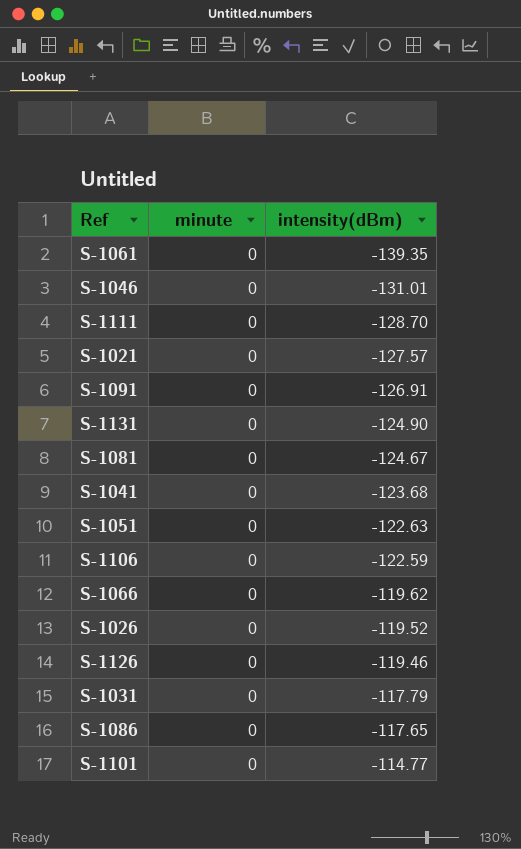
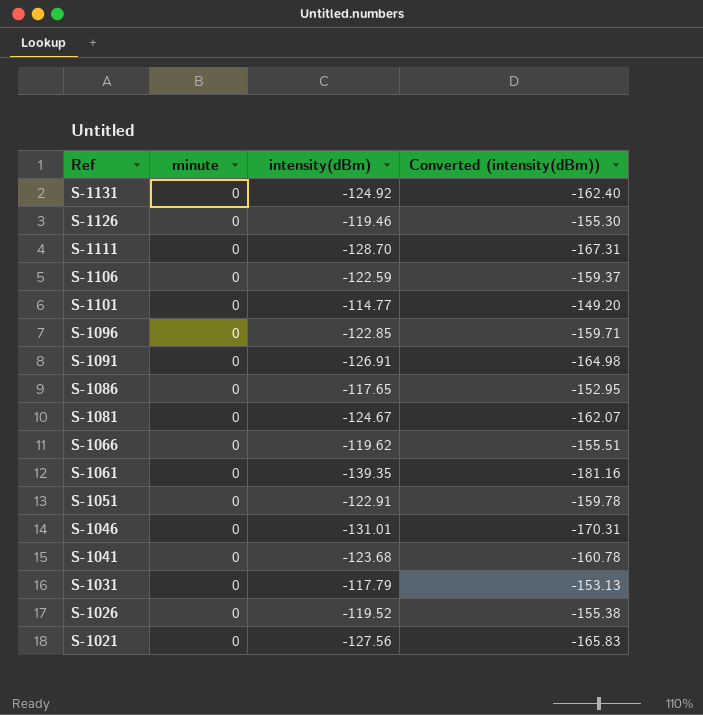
row order: intensity(dBm) ascending -> Ref descending
column Converted (intensity(dBm)) | formula: none -> [intensity(dBm)] * 1.3
S-1131 | intensity(dBm): -124.90 -> -124.92
row S-1096: none -> 0 | -122.85 | -159.71
S-1051 | intensity(dBm): -122.63 -> -122.91
S-1021 | intensity(dBm): -127.57 -> -127.56

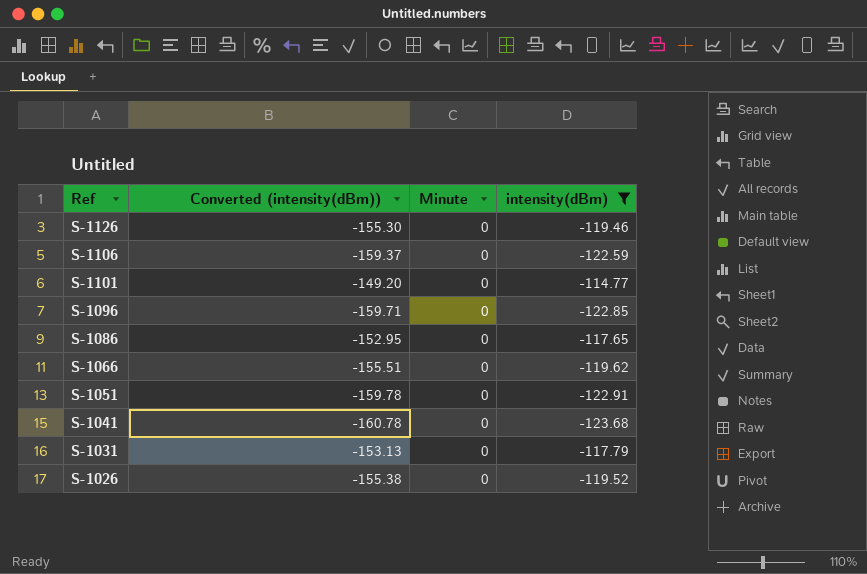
filter: none -> intensity(dBm) >= -123.68
column Converted (intensity(dBm)) | position: 4 -> 2
column name: minute -> Minute

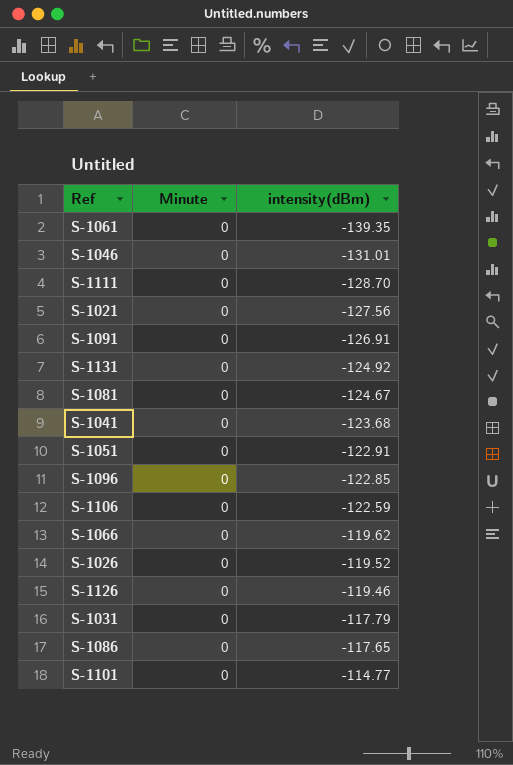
filter: intensity(dBm) >= -123.68 -> none
row order: Ref descending -> intensity(dBm) ascending
column Converted (intensity(dBm)) | formula: [intensity(dBm)] * 1.3 -> none

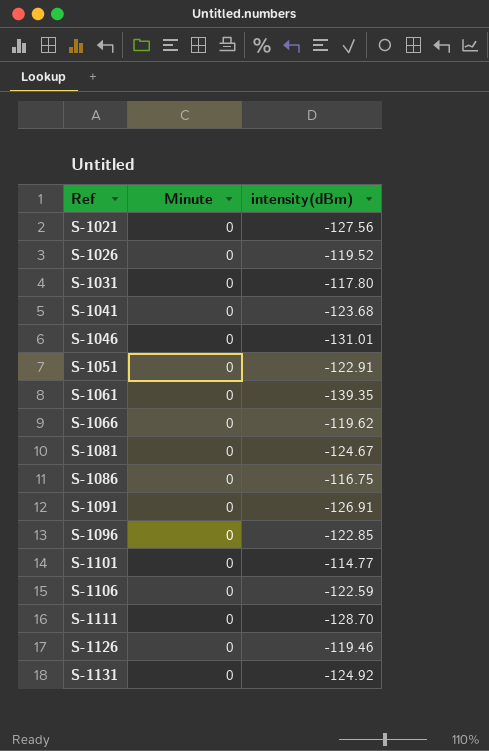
row order: intensity(dBm) ascending -> Ref ascending
S-1031 | intensity(dBm): -117.79 -> -117.80
S-1086 | intensity(dBm): -117.65 -> -116.75

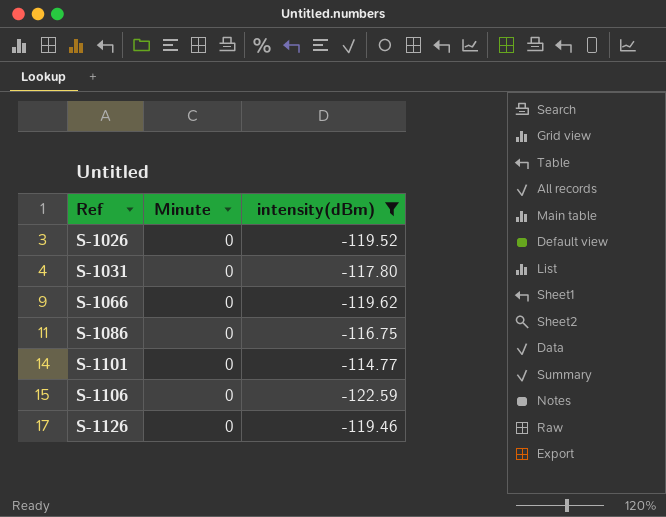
filter: none -> intensity(dBm) >= -122.59

